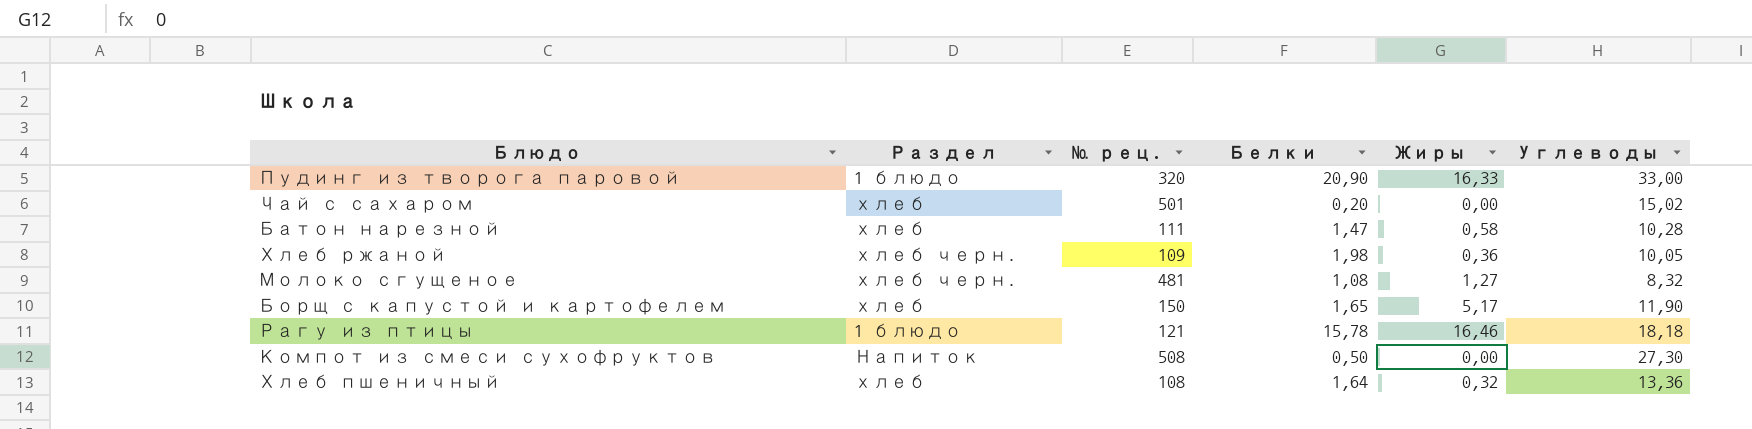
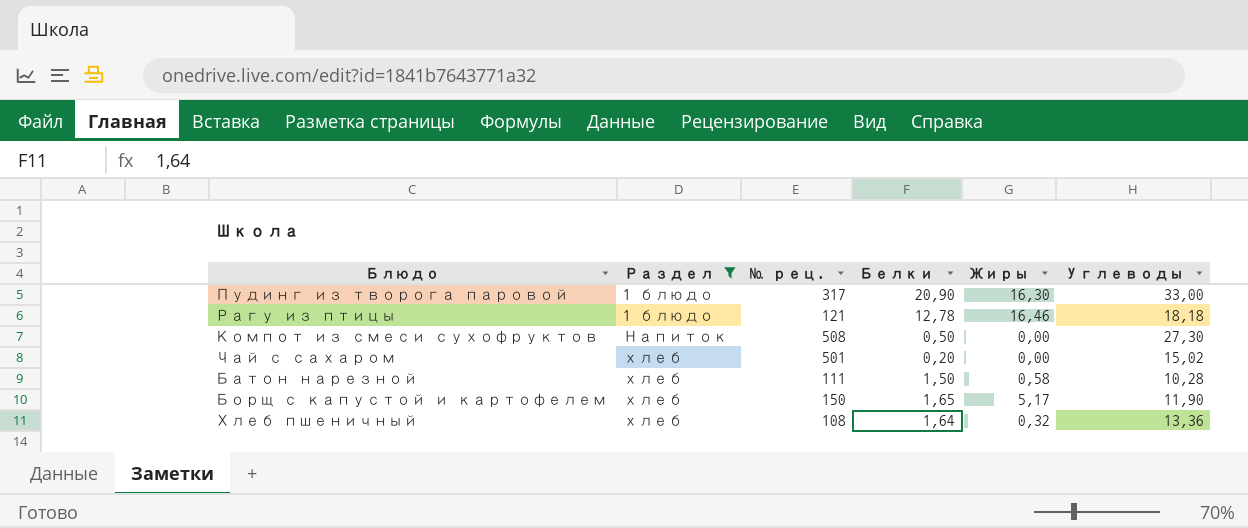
filter: none -> Раздел != хлеб черн.
row order: none -> Раздел ascending
Пудинг из творога паровой | № рец.: 320 -> 317
Пудинг из творога паровой | Жиры: 16,33 -> 16,30
Рагу из птицы | Белки: 15,78 -> 12,78
Батон нарезной | Белки: 1,47 -> 1,50

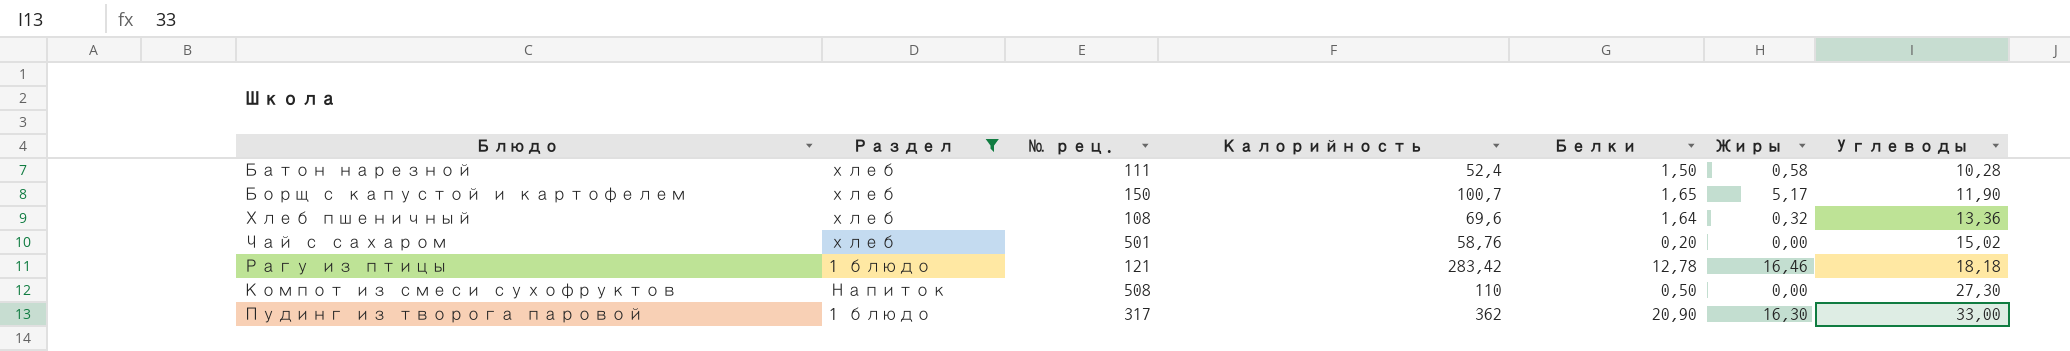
row order: Раздел ascending -> Углеводы ascending
column Калорийность | position: none -> 4

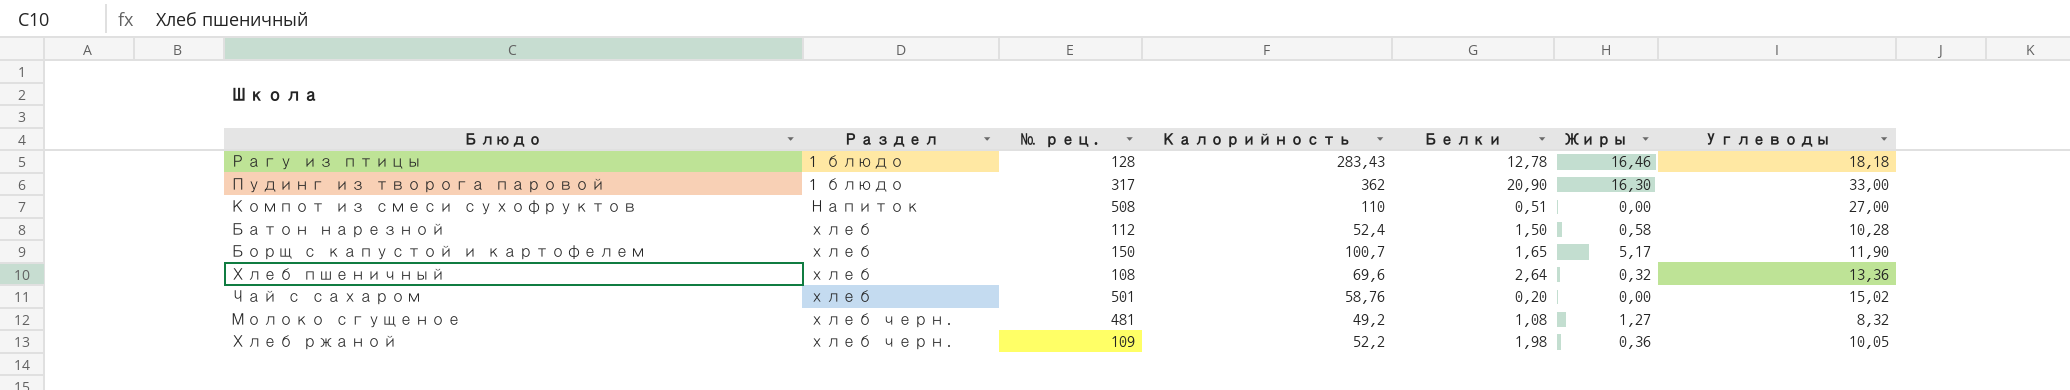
filter: Раздел != хлеб черн. -> none
row order: Углеводы ascending -> Раздел ascending
Рагу из птицы | № рец.: 121 -> 128
Рагу из птицы | Калорийность: 283,42 -> 283,43
Компот из смеси сухофруктов | Белки: 0,50 -> 0,51
Компот из смеси сухофруктов | Углеводы: 27,30 -> 27,00
Батон нарезной | № рец.: 111 -> 112
Хлеб пшеничный | Белки: 1,64 -> 2,64

